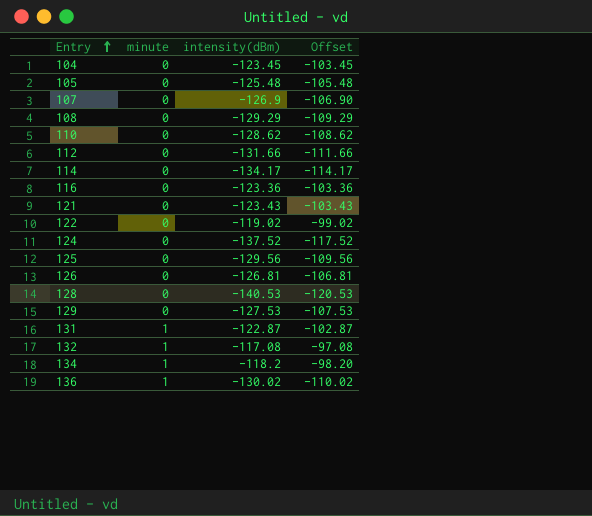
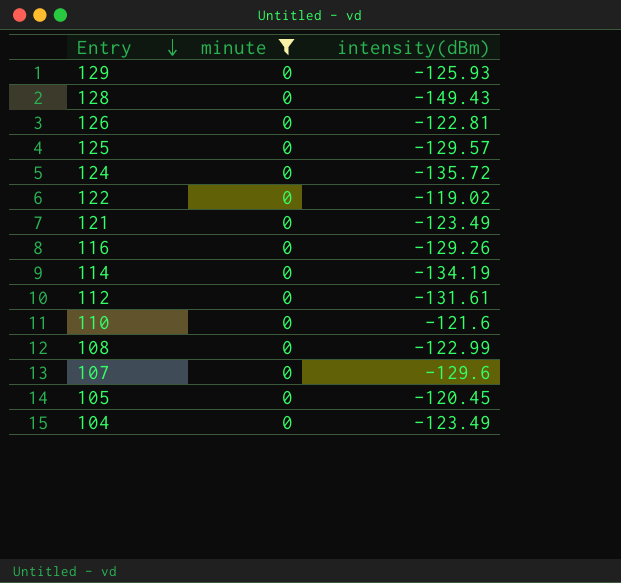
filter: none -> minute = 0
row order: Entry ascending -> Entry descending
column Offset | formula: [intensity(dBm)] + 20 -> none
129 | intensity(dBm): -127.53 -> -125.93
128 | intensity(dBm): -140.53 -> -149.43
126 | intensity(dBm): -126.81 -> -122.81
125 | intensity(dBm): -129.56 -> -129.57
124 | intensity(dBm): -137.52 -> -135.72
121 | intensity(dBm): -123.43 -> -123.49
116 | intensity(dBm): -123.36 -> -129.26
114 | intensity(dBm): -134.17 -> -134.19
112 | intensity(dBm): -131.66 -> -131.61
110 | intensity(dBm): -128.62 -> -121.6
108 | intensity(dBm): -129.29 -> -122.99
107 | intensity(dBm): -126.9 -> -129.6
105 | intensity(dBm): -125.48 -> -120.45
104 | intensity(dBm): -123.45 -> -123.49

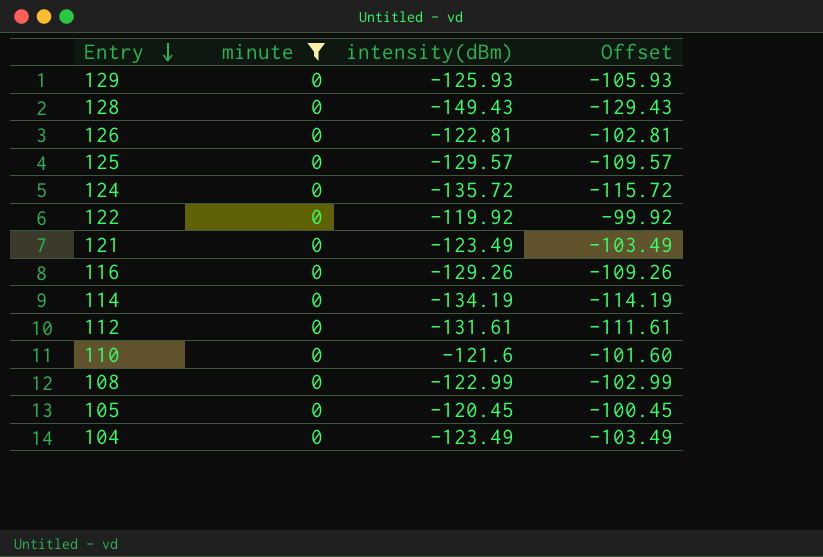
column Offset | formula: none -> [intensity(dBm)] + 20
row 107: 0 | -129.6 -> none
122 | intensity(dBm): -119.02 -> -119.92

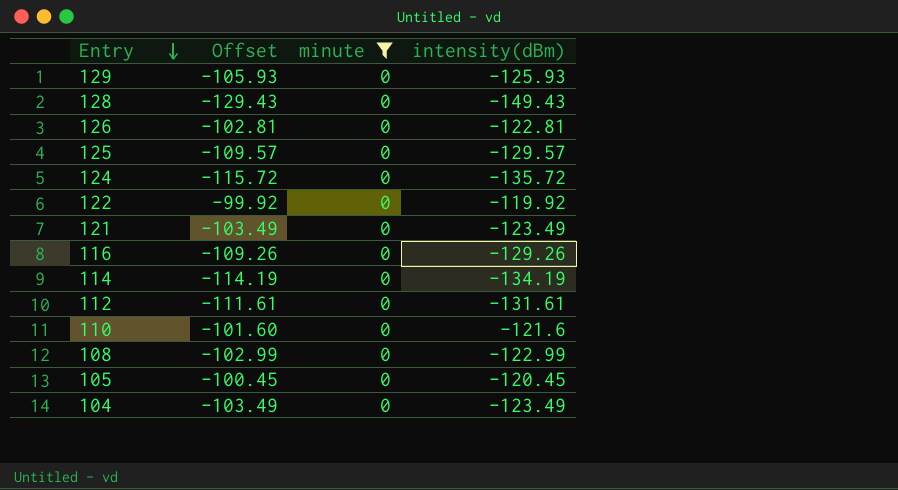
column Offset | position: 4 -> 2

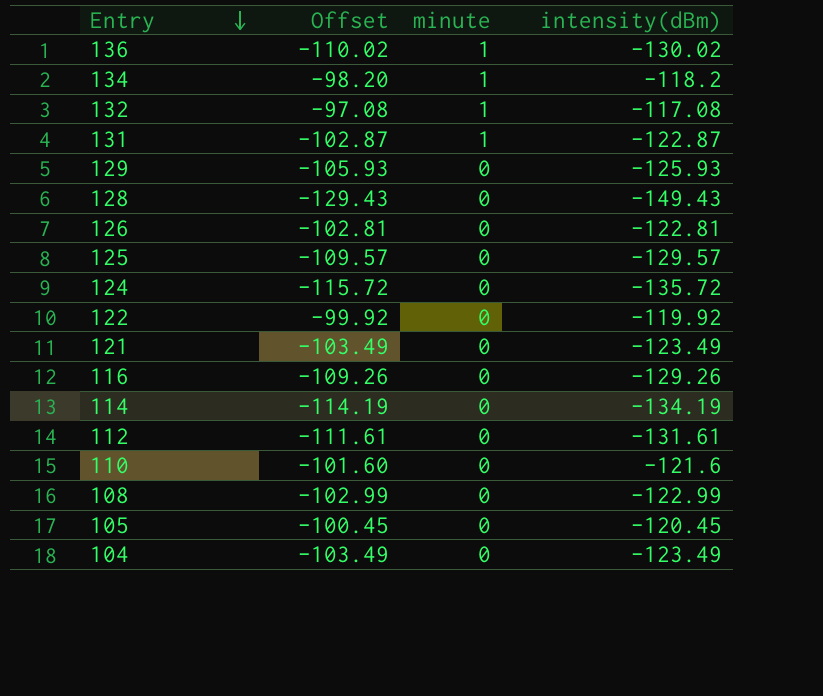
filter: minute = 0 -> none

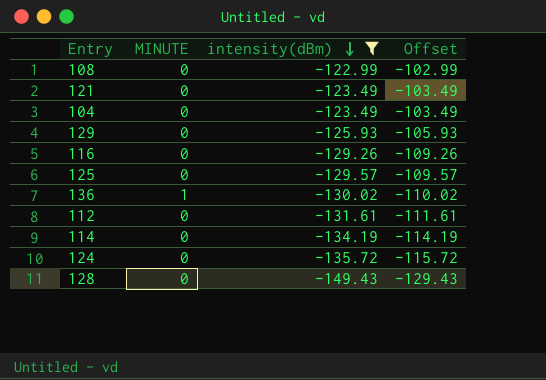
filter: none -> intensity(dBm) <= -122.99
row order: Entry descending -> intensity(dBm) descending
column name: minute -> MINUTE
column Offset | position: 2 -> 4

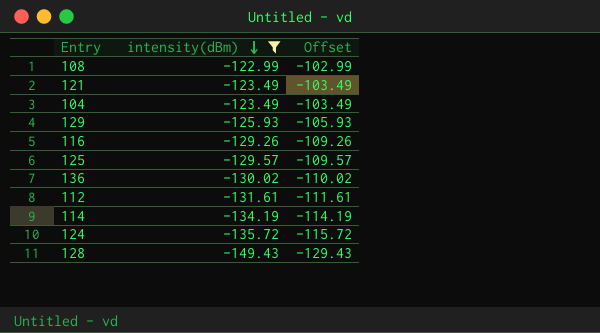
column MINUTE | position: 2 -> none

